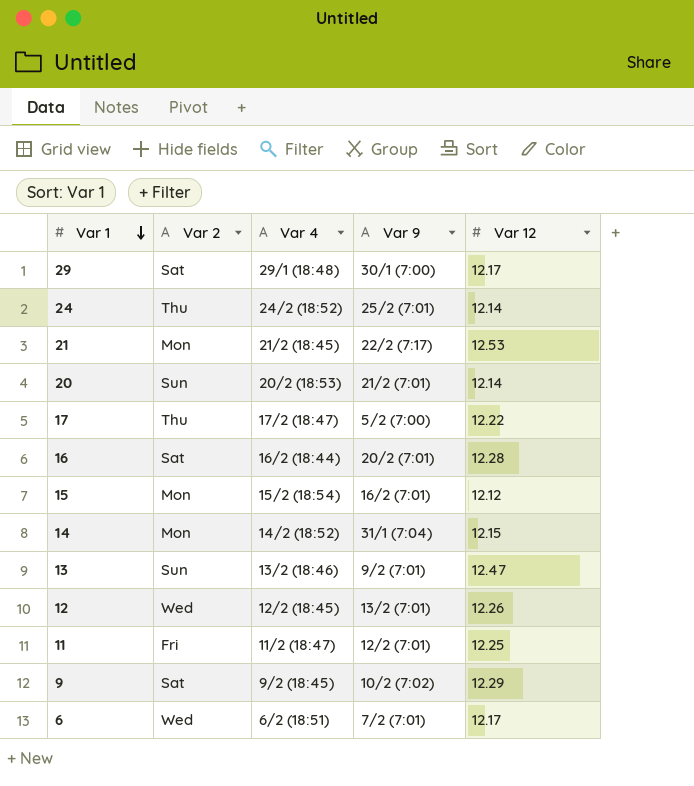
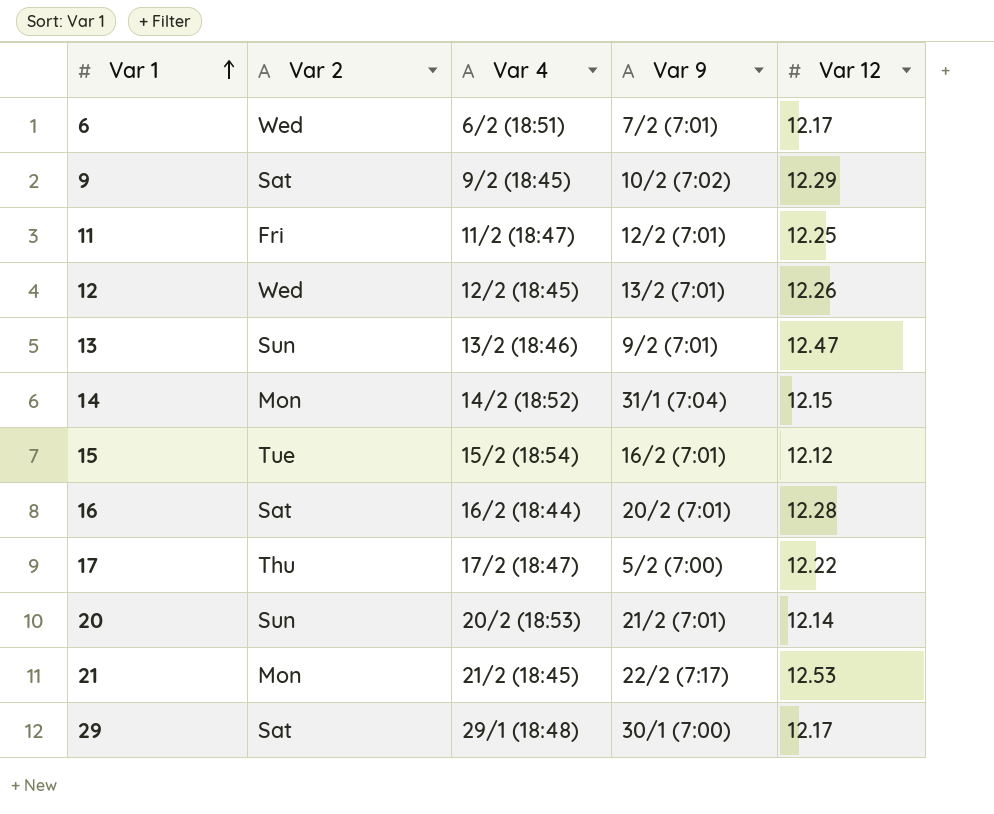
row order: Var 1 descending -> Var 1 ascending
row 24: Thu | 24/2 (18:52) | 25/2 (7:01) | 12.14 -> none
15 | Var 2: Mon -> Tue

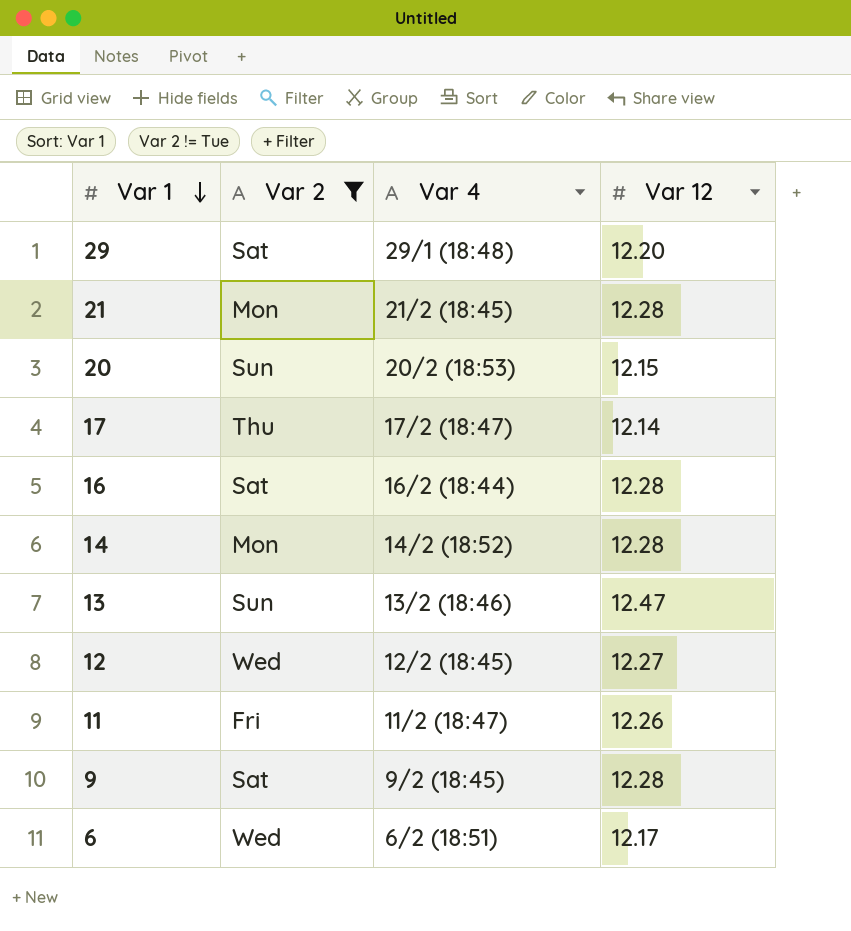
filter: none -> Var 2 != Tue
row order: Var 1 ascending -> Var 1 descending
column Var 9 | position: 4 -> none
29 | Var 12: 12.17 -> 12.20
21 | Var 12: 12.53 -> 12.28
20 | Var 12: 12.14 -> 12.15
17 | Var 12: 12.22 -> 12.14
14 | Var 12: 12.15 -> 12.28
12 | Var 12: 12.26 -> 12.27
11 | Var 12: 12.25 -> 12.26
9 | Var 12: 12.29 -> 12.28

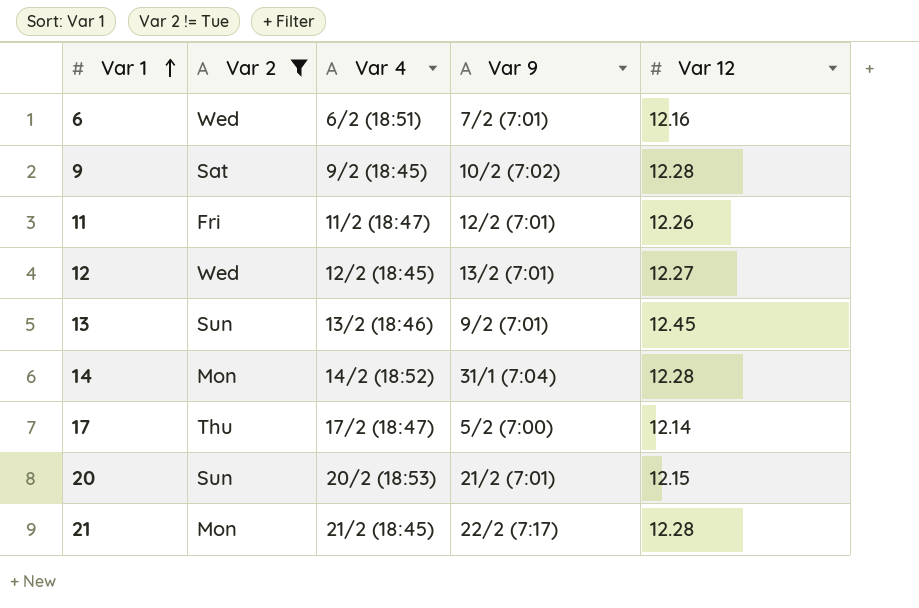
row order: Var 1 descending -> Var 1 ascending
column Var 9 | position: none -> 4
row 29: Sat | 29/1 (18:48) | 12.20 -> none
row 16: Sat | 16/2 (18:44) | 12.28 -> none
6 | Var 12: 12.17 -> 12.16
13 | Var 12: 12.47 -> 12.45

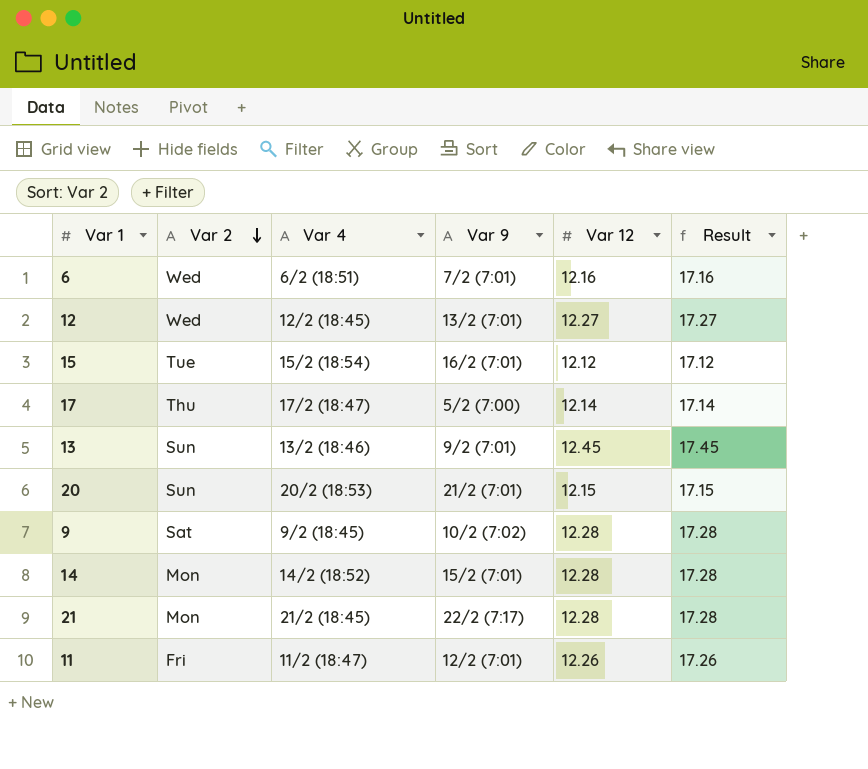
filter: Var 2 != Tue -> none
row order: Var 1 ascending -> Var 2 descending
column Result | formula: none -> [Var 12] + 5
14 | Var 9: 31/1 (7:04) -> 15/2 (7:01)

